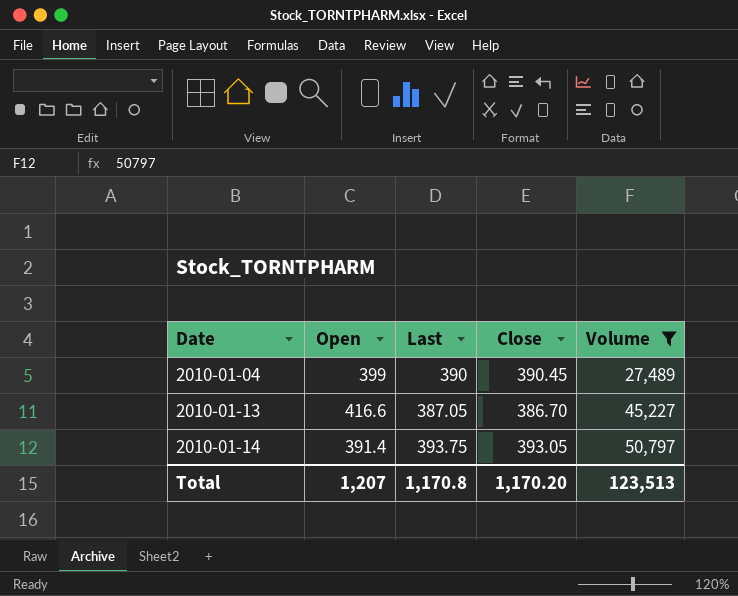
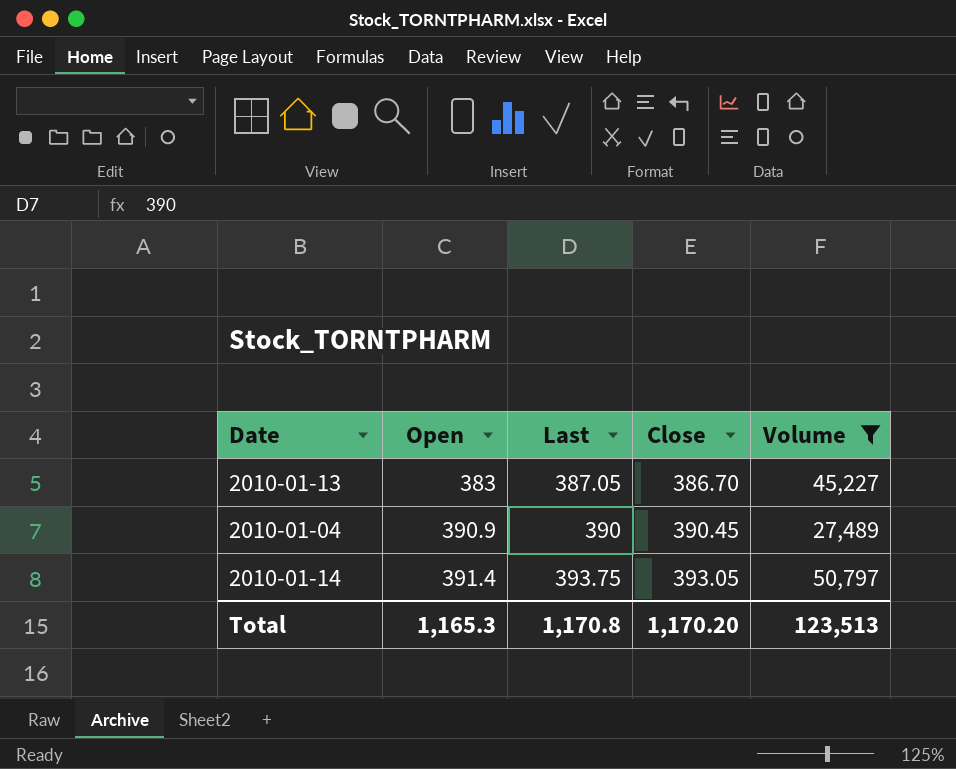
row order: Date ascending -> Open ascending
2010-01-13 | Open: 416.6 -> 383
2010-01-04 | Open: 399 -> 390.9
Total | Open: 1,207 -> 1,165.3

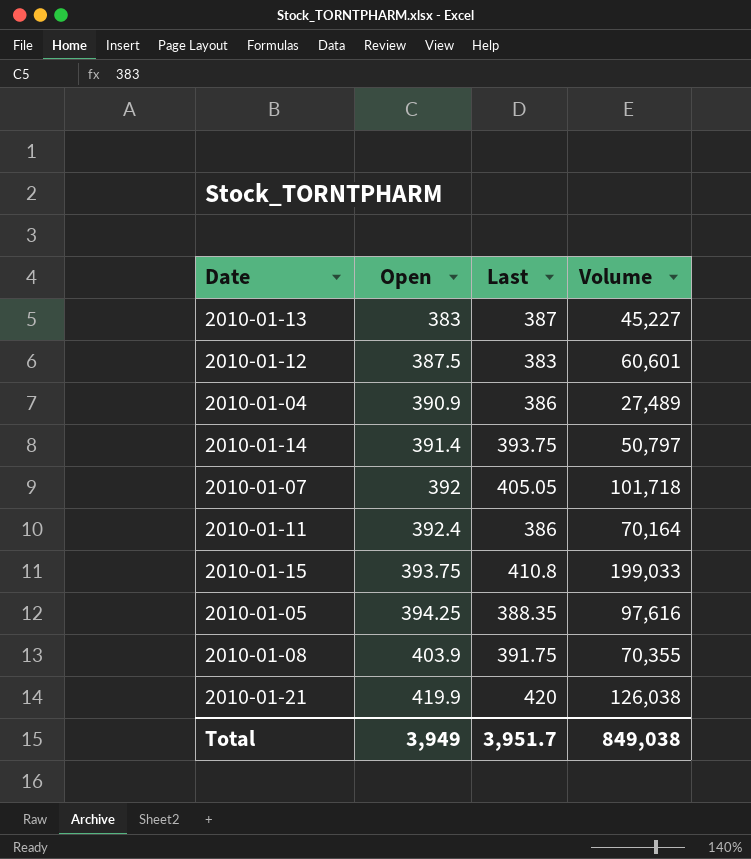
filter: Volume <= 50,797 -> none
column Close | position: 4 -> none
2010-01-13 | Last: 387.05 -> 387
2010-01-04 | Last: 390 -> 386
Total | Open: 1,165.3 -> 3,949
Total | Last: 1,170.8 -> 3,951.7
Total | Volume: 123,513 -> 849,038

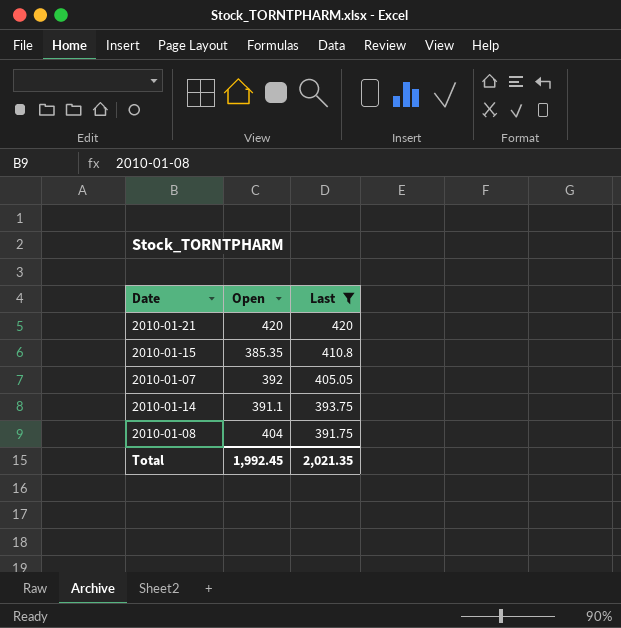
filter: none -> Last >= 391.75
row order: Open ascending -> Last descending
column Volume | position: 4 -> none
2010-01-21 | Open: 419.9 -> 420
2010-01-15 | Open: 393.75 -> 385.35
2010-01-14 | Open: 391.4 -> 391.1
2010-01-08 | Open: 403.9 -> 404
Total | Open: 3,949 -> 1,992.45
Total | Last: 3,951.7 -> 2,021.35

